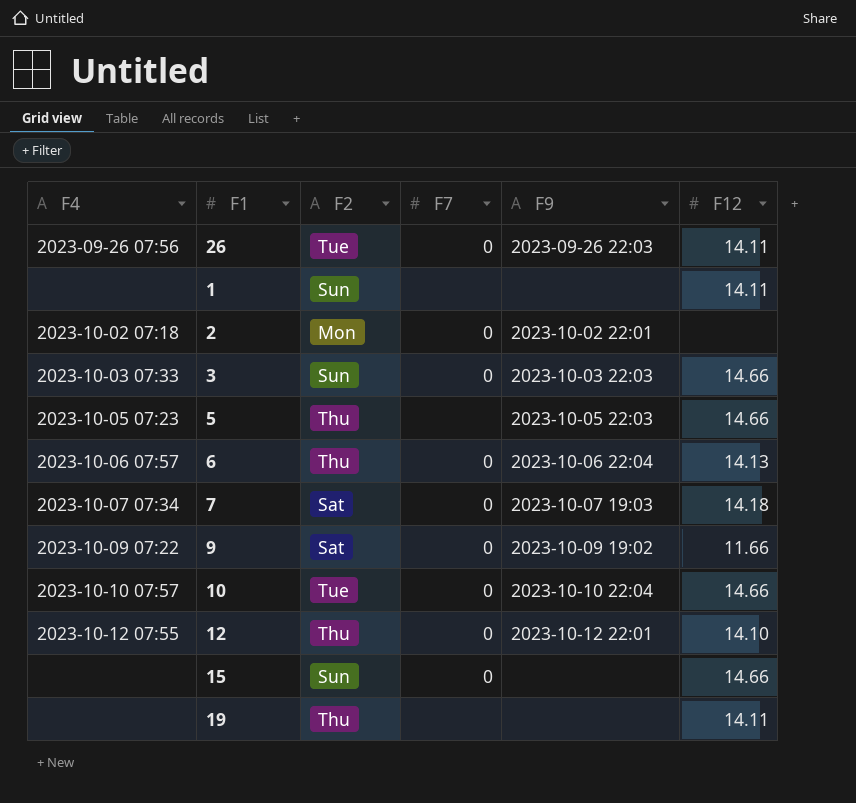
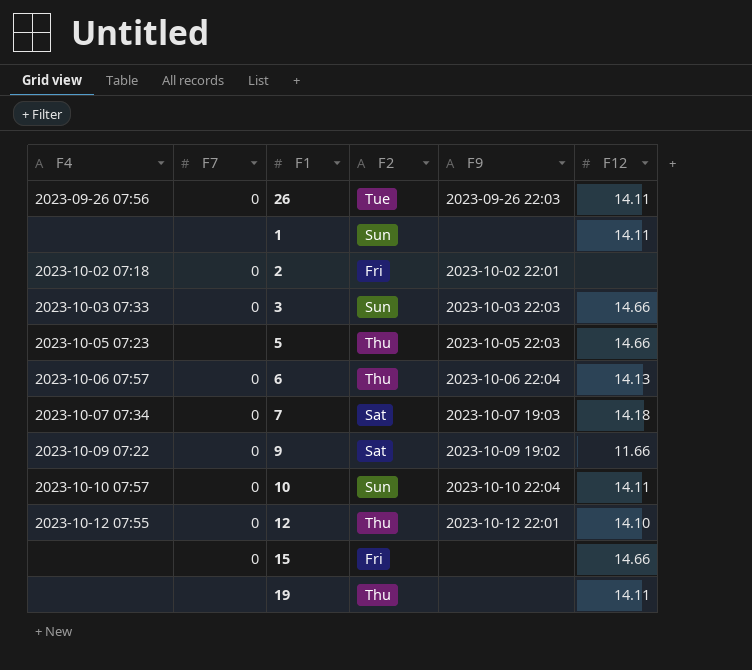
column F7 | position: 4 -> 2
2 | F2: Mon -> Fri
10 | F2: Tue -> Sun
10 | F12: 14.66 -> 14.11
15 | F2: Sun -> Fri

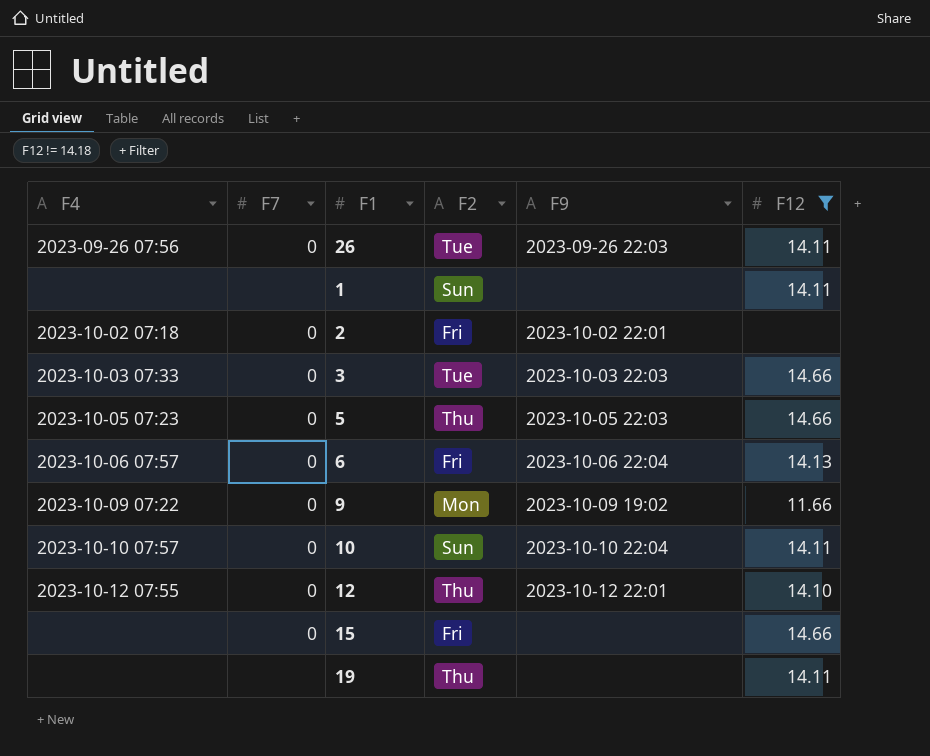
filter: none -> F12 != 14.18
3 | F2: Sun -> Tue
5 | F7: none -> 0
6 | F2: Thu -> Fri
9 | F2: Sat -> Mon

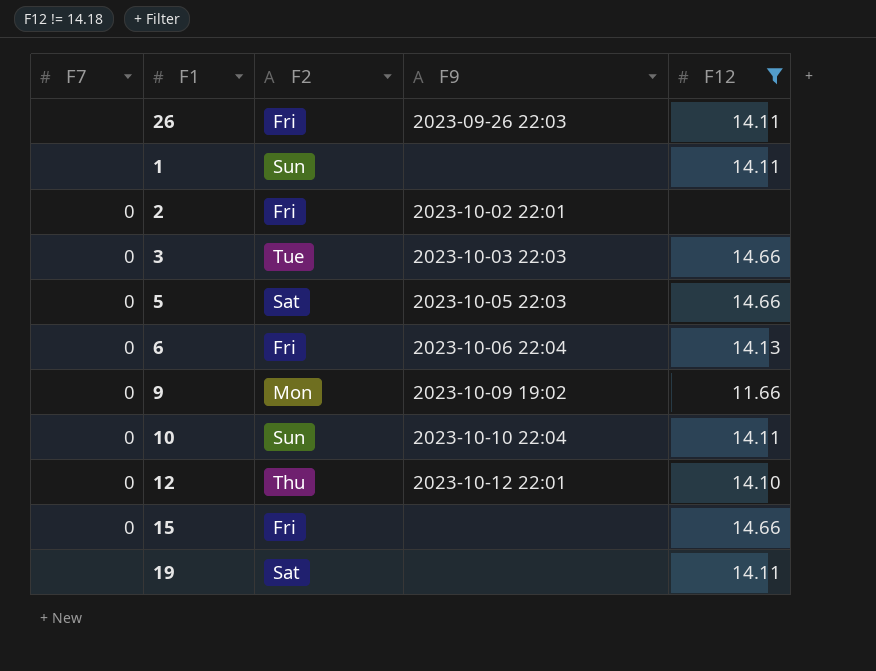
column F4 | position: 1 -> none
26 | F7: 0 -> none
26 | F2: Tue -> Fri
5 | F2: Thu -> Sat
19 | F2: Thu -> Sat

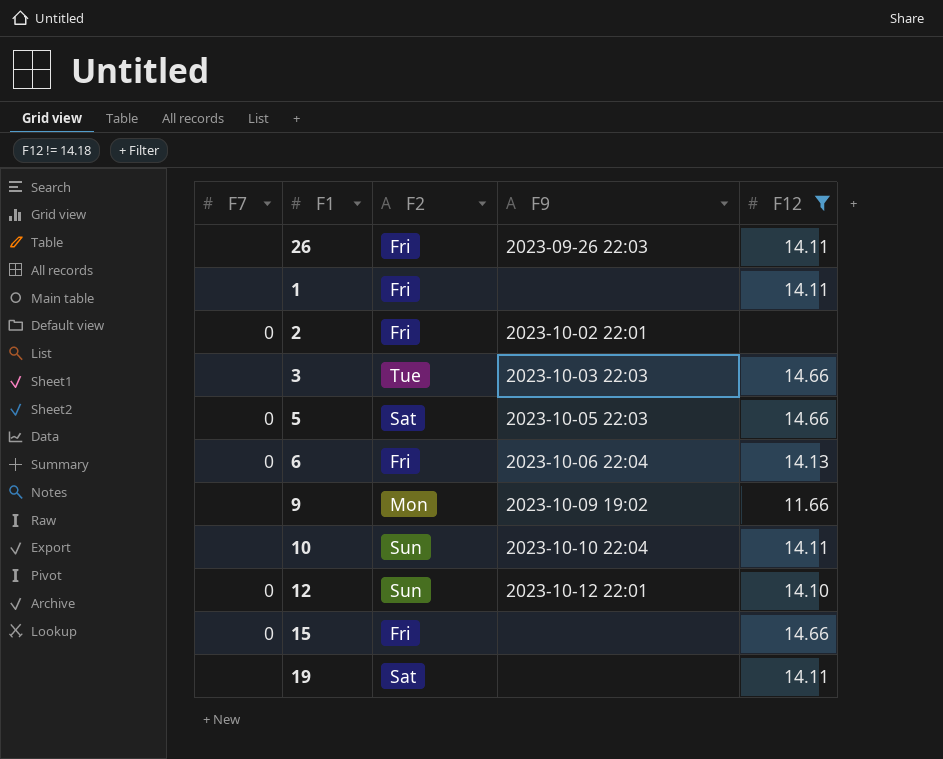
1 | F2: Sun -> Fri
3 | F7: 0 -> none
9 | F7: 0 -> none
10 | F7: 0 -> none
12 | F2: Thu -> Sun

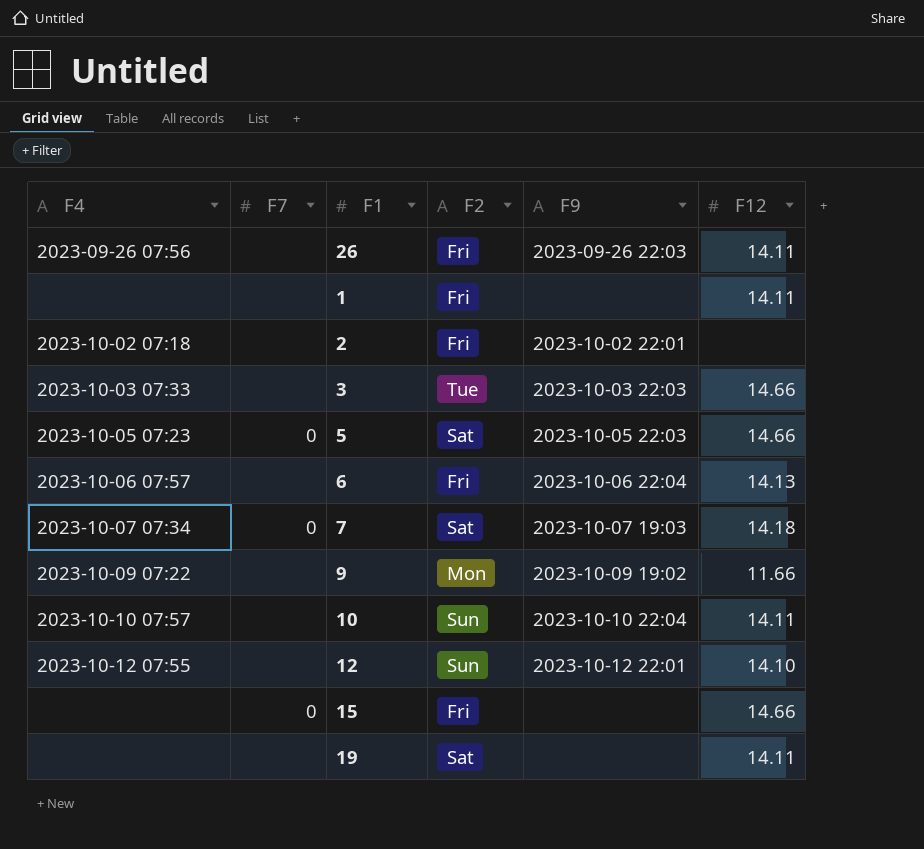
filter: F12 != 14.18 -> none
column F4 | position: none -> 1
2 | F7: 0 -> none
6 | F7: 0 -> none
12 | F7: 0 -> none

